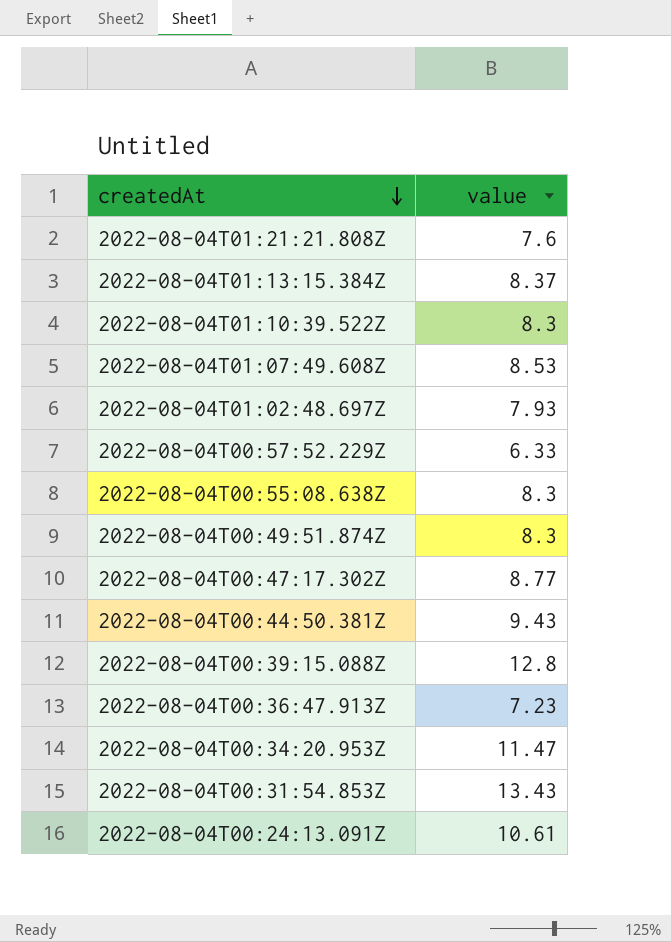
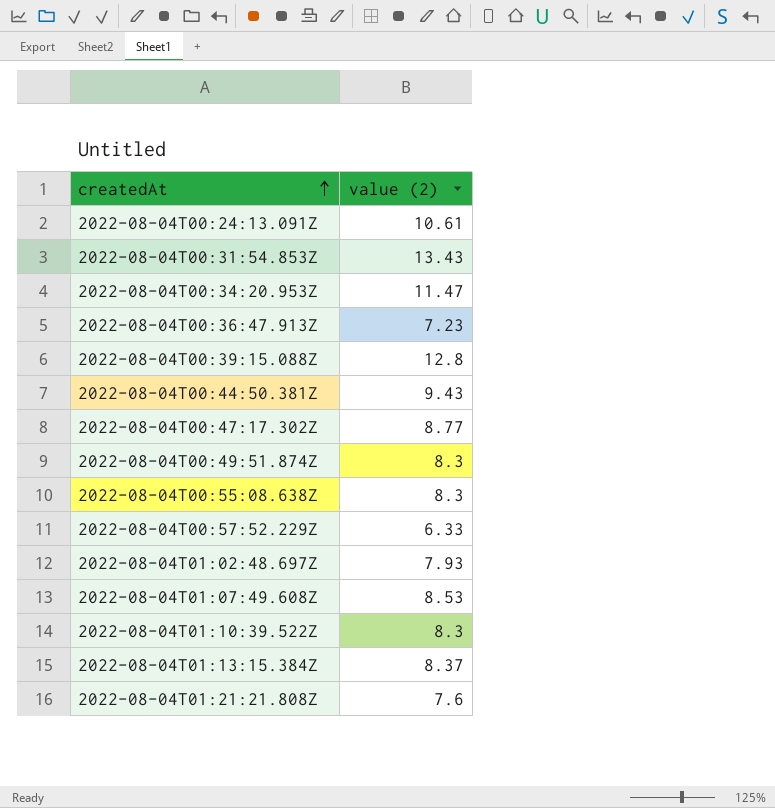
row order: createdAt descending -> createdAt ascending
column name: value -> value (2)

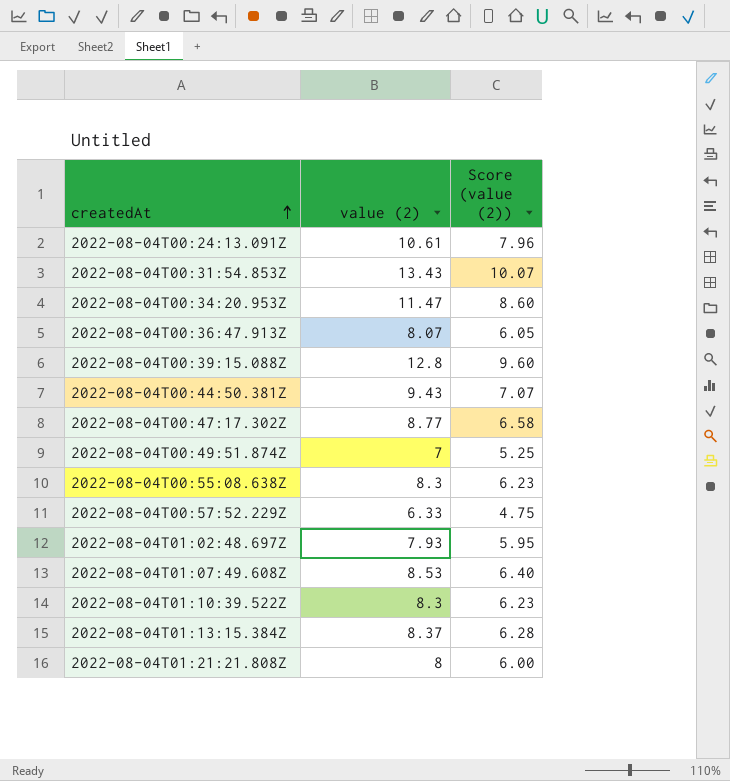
column Score (value (2)) | formula: none -> [value (2)] * 0.75
2022-08-04T00:36:47.913Z | value (2): 7.23 -> 8.07
2022-08-04T00:49:51.874Z | value (2): 8.3 -> 7
2022-08-04T01:21:21.808Z | value (2): 7.6 -> 8

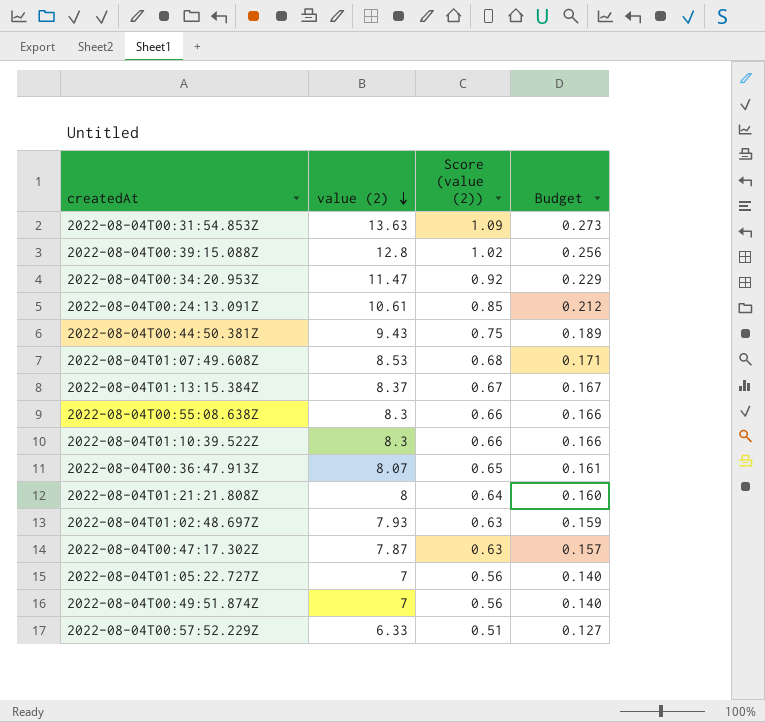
row order: createdAt ascending -> value (2) descending
column Score (value (2)) | formula: [value (2)] * 0.75 -> [value (2)] * 0.08
column Budget | formula: none -> [value (2)] * 0.02
2022-08-04T00:31:54.853Z | value (2): 13.43 -> 13.63
2022-08-04T00:47:17.302Z | value (2): 8.77 -> 7.87
row 2022-08-04T01:05:22.727Z: none -> 7 | 0.56 | 0.140

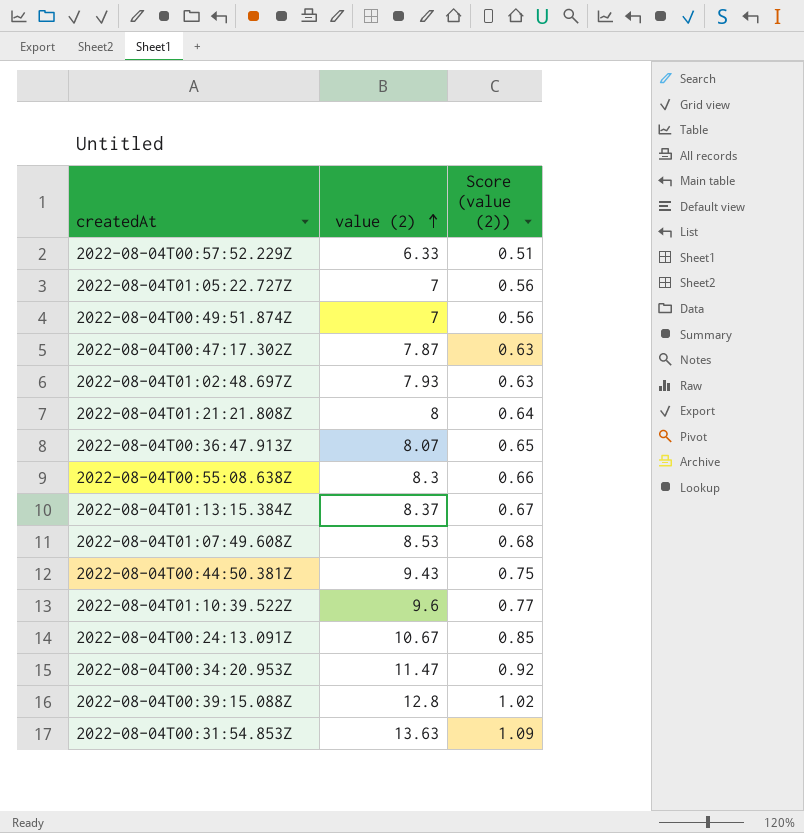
row order: value (2) descending -> value (2) ascending
column Budget | formula: [value (2)] * 0.02 -> none
2022-08-04T01:10:39.522Z | value (2): 8.3 -> 9.6
2022-08-04T01:10:39.522Z | Score (value (2)): 0.66 -> 0.77
2022-08-04T00:24:13.091Z | value (2): 10.61 -> 10.67

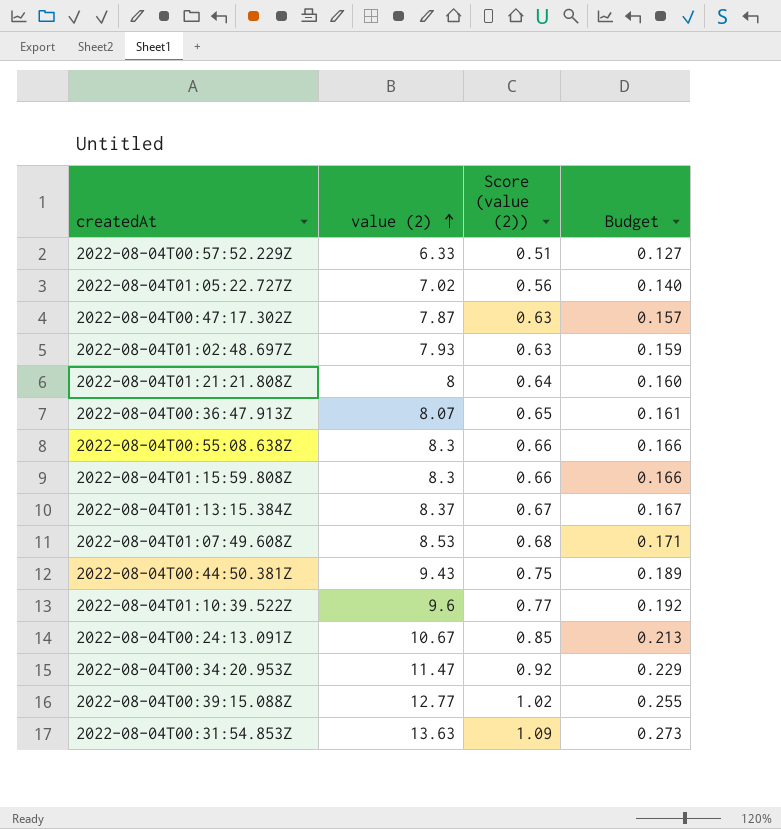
column Budget | formula: none -> [value (2)] * 0.02
row 2022-08-04T00:49:51.874Z: 7 | 0.56 -> none
2022-08-04T01:05:22.727Z | value (2): 7 -> 7.02
row 2022-08-04T01:15:59.808Z: none -> 8.3 | 0.66 | 0.166
2022-08-04T00:39:15.088Z | value (2): 12.8 -> 12.77

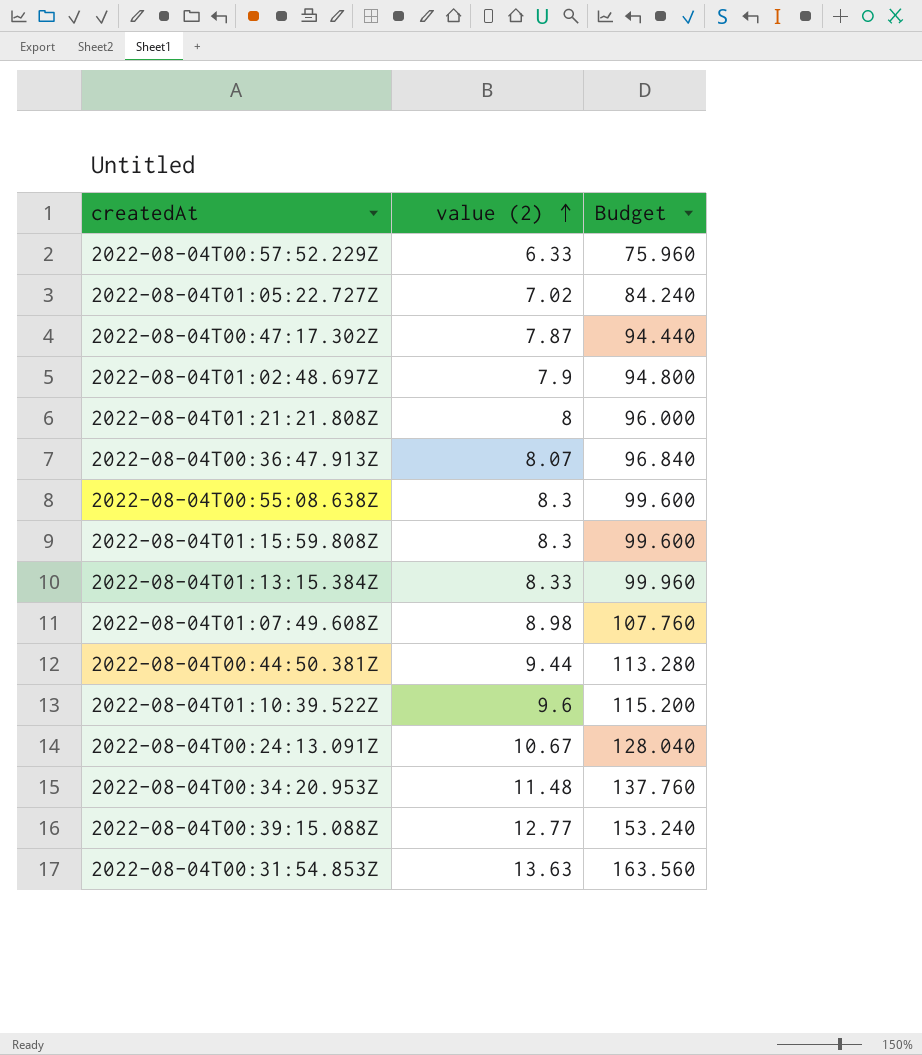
column Score (value (2)) | formula: [value (2)] * 0.08 -> none
column Budget | formula: [value (2)] * 0.02 -> [value (2)] * 12
2022-08-04T01:02:48.697Z | value (2): 7.93 -> 7.9
2022-08-04T01:13:15.384Z | value (2): 8.37 -> 8.33
2022-08-04T01:07:49.608Z | value (2): 8.53 -> 8.98
2022-08-04T00:44:50.381Z | value (2): 9.43 -> 9.44
2022-08-04T00:34:20.953Z | value (2): 11.47 -> 11.48

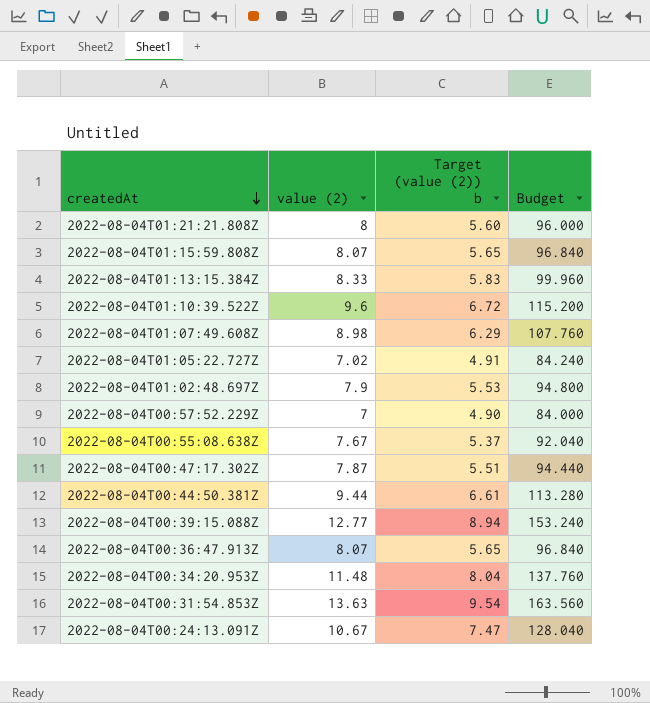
row order: value (2) ascending -> createdAt descending
column Target (value (2)) b | formula: none -> [value (2)] * 0.7
2022-08-04T01:15:59.808Z | value (2): 8.3 -> 8.07
2022-08-04T01:15:59.808Z | Budget: 99.600 -> 96.840
2022-08-04T00:57:52.229Z | value (2): 6.33 -> 7
2022-08-04T00:57:52.229Z | Budget: 75.960 -> 84.000
2022-08-04T00:55:08.638Z | value (2): 8.3 -> 7.67
2022-08-04T00:55:08.638Z | Budget: 99.600 -> 92.040

